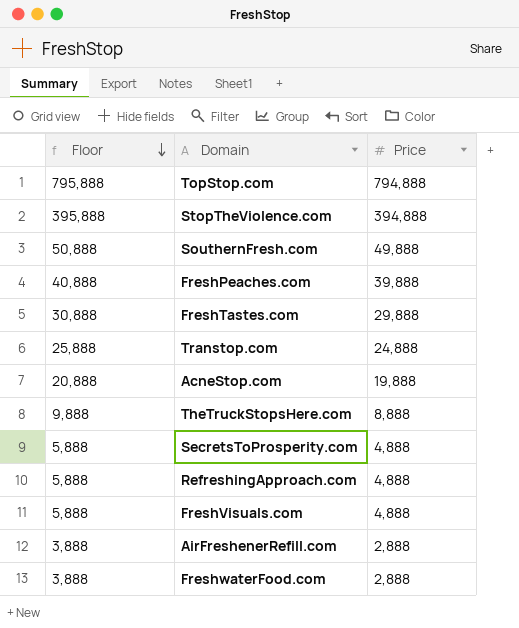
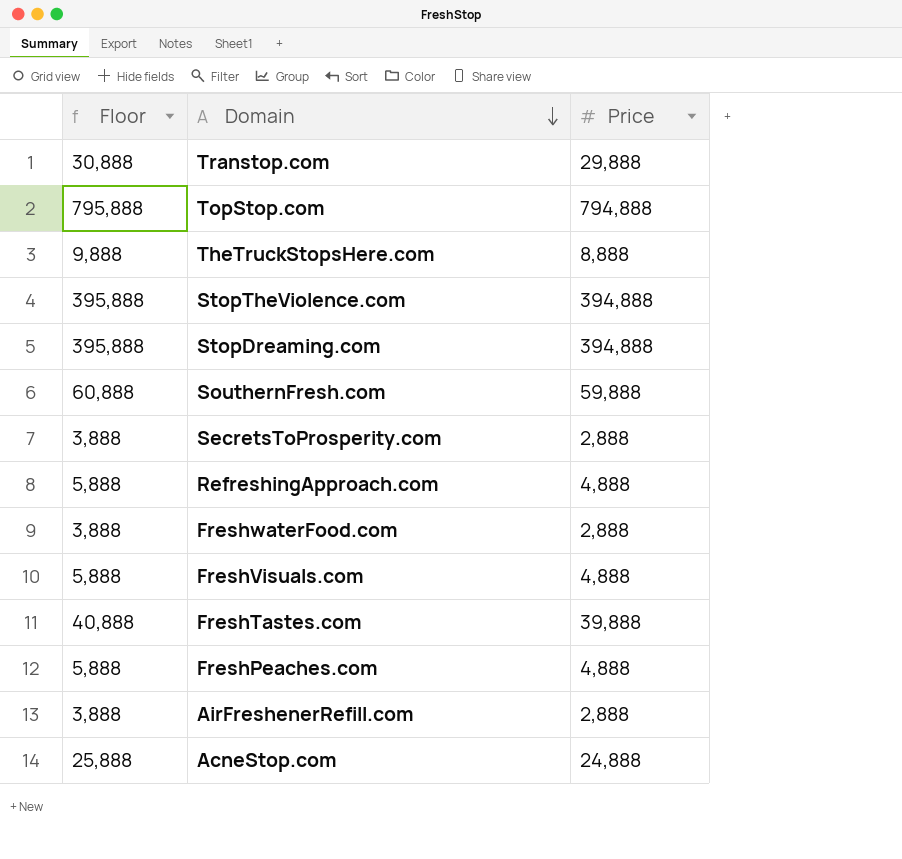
row order: Floor descending -> Domain descending
Transtop.com | Floor: 25,888 -> 30,888
Transtop.com | Price: 24,888 -> 29,888
row StopDreaming.com: none -> 395,888 | 394,888
SouthernFresh.com | Floor: 50,888 -> 60,888
SouthernFresh.com | Price: 49,888 -> 59,888
SecretsToProsperity.com | Floor: 5,888 -> 3,888
SecretsToProsperity.com | Price: 4,888 -> 2,888
FreshTastes.com | Floor: 30,888 -> 40,888
FreshTastes.com | Price: 29,888 -> 39,888
FreshPeaches.com | Floor: 40,888 -> 5,888
FreshPeaches.com | Price: 39,888 -> 4,888
AcneStop.com | Floor: 20,888 -> 25,888
AcneStop.com | Price: 19,888 -> 24,888

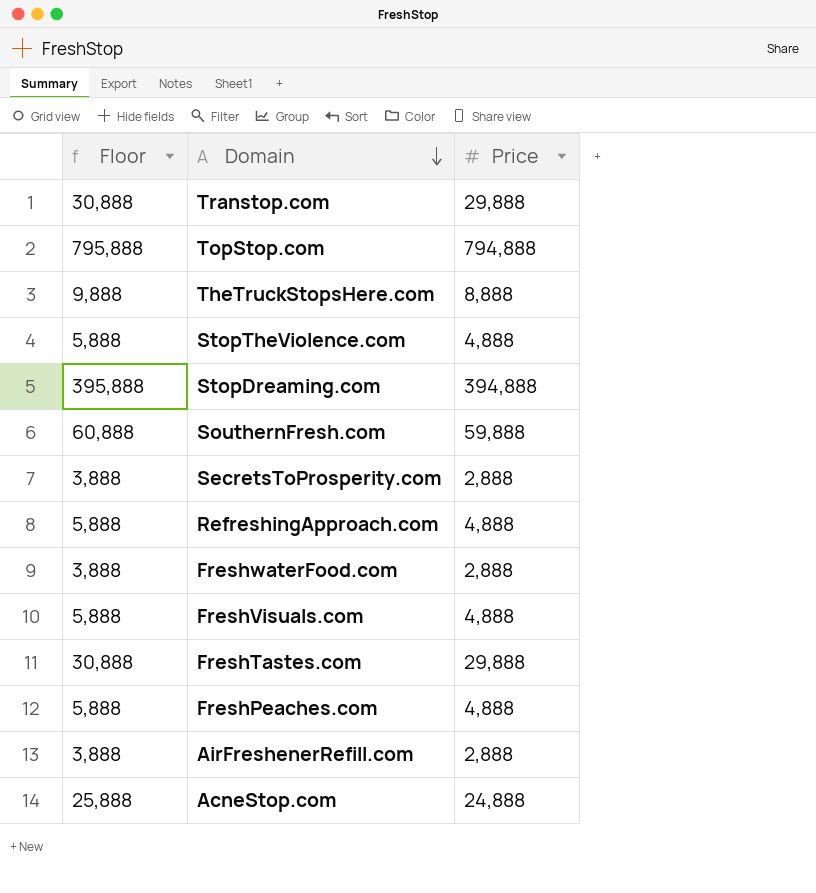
StopTheViolence.com | Floor: 395,888 -> 5,888
StopTheViolence.com | Price: 394,888 -> 4,888
FreshTastes.com | Floor: 40,888 -> 30,888
FreshTastes.com | Price: 39,888 -> 29,888

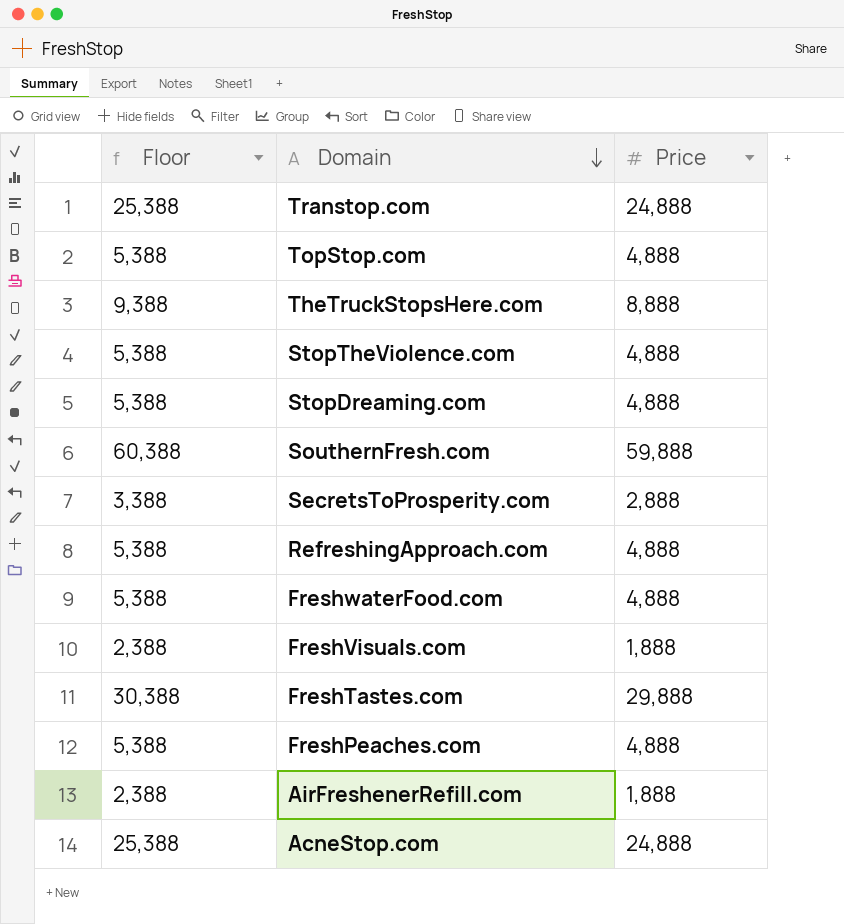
column Floor | formula: [Price] + 1000 -> [Price] + 500
Transtop.com | Price: 29,888 -> 24,888
TopStop.com | Price: 794,888 -> 4,888
StopDreaming.com | Price: 394,888 -> 4,888
FreshwaterFood.com | Price: 2,888 -> 4,888
FreshVisuals.com | Price: 4,888 -> 1,888
AirFreshenerRefill.com | Price: 2,888 -> 1,888

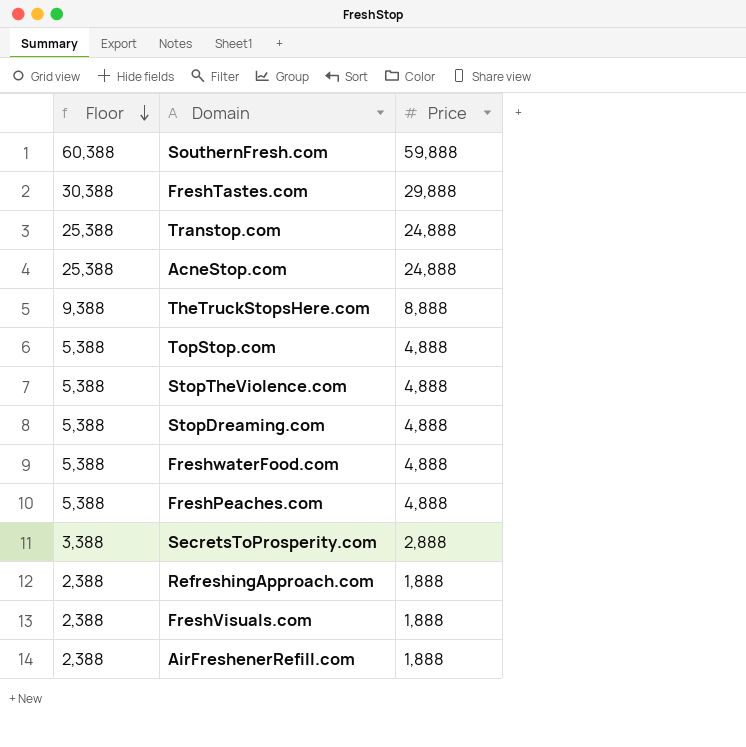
row order: Domain descending -> Floor descending
RefreshingApproach.com | Floor: 5,388 -> 2,388
RefreshingApproach.com | Price: 4,888 -> 1,888

